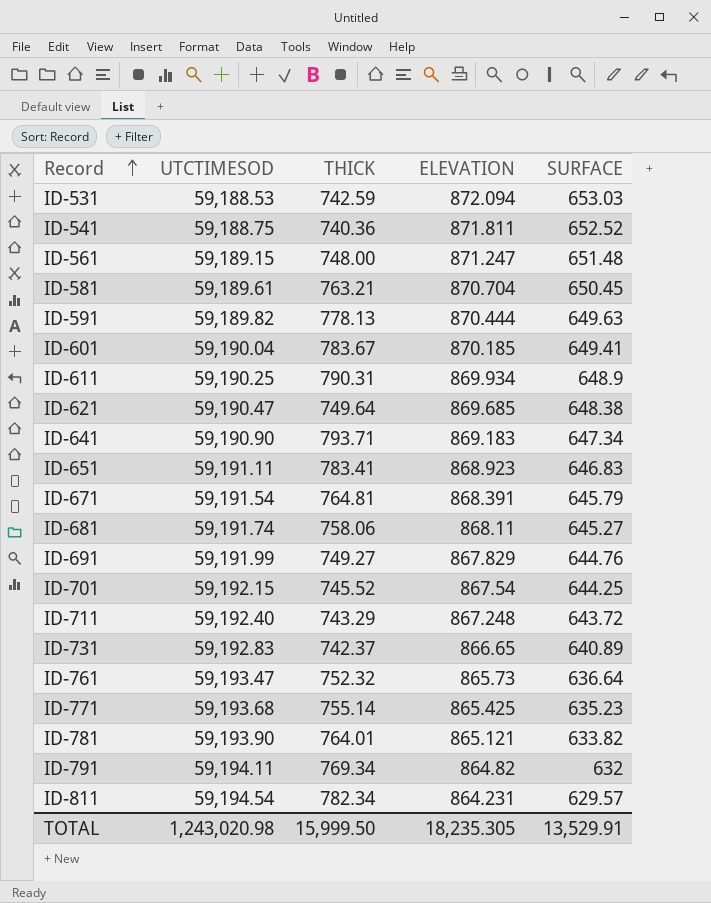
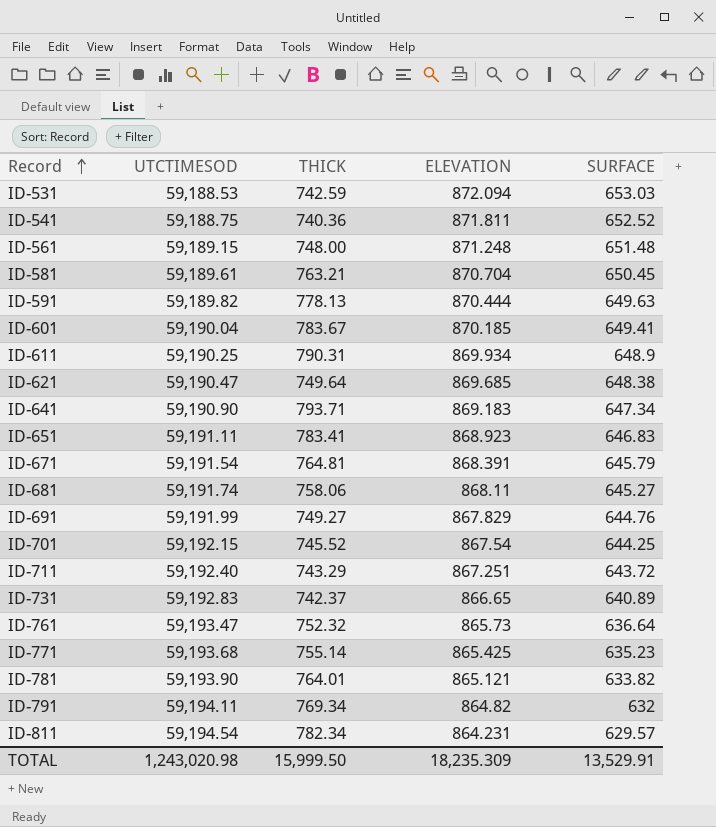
ID-561 | ELEVATION: 871.247 -> 871.248
ID-711 | ELEVATION: 867.248 -> 867.251
TOTAL | ELEVATION: 18,235.305 -> 18,235.309

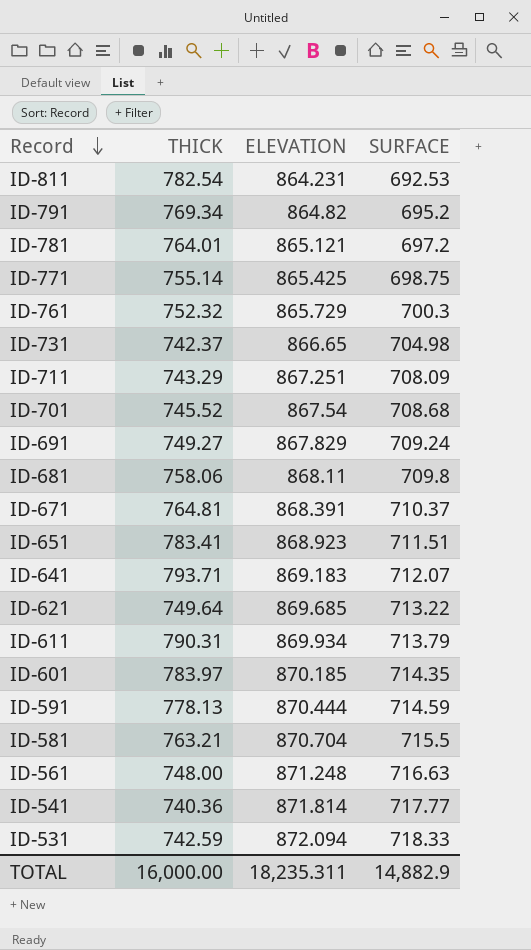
row order: Record ascending -> Record descending
column UTCTIMESOD | position: 2 -> none
ID-811 | THICK: 782.34 -> 782.54
ID-811 | SURFACE: 629.57 -> 692.53
ID-791 | SURFACE: 632 -> 695.2
ID-781 | SURFACE: 633.82 -> 697.2
ID-771 | SURFACE: 635.23 -> 698.75
ID-761 | ELEVATION: 865.73 -> 865.729
ID-761 | SURFACE: 636.64 -> 700.3
ID-731 | SURFACE: 640.89 -> 704.98
ID-711 | SURFACE: 643.72 -> 708.09
ID-701 | SURFACE: 644.25 -> 708.68
ID-691 | SURFACE: 644.76 -> 709.24
ID-681 | SURFACE: 645.27 -> 709.8
ID-671 | SURFACE: 645.79 -> 710.37
ID-651 | SURFACE: 646.83 -> 711.51
ID-641 | SURFACE: 647.34 -> 712.07
ID-621 | SURFACE: 648.38 -> 713.22
ID-611 | SURFACE: 648.9 -> 713.79
ID-601 | THICK: 783.67 -> 783.97
ID-601 | SURFACE: 649.41 -> 714.35
ID-591 | SURFACE: 649.63 -> 714.59
ID-581 | SURFACE: 650.45 -> 715.5
ID-561 | SURFACE: 651.48 -> 716.63
ID-541 | ELEVATION: 871.811 -> 871.814
ID-541 | SURFACE: 652.52 -> 717.77
ID-531 | SURFACE: 653.03 -> 718.33
TOTAL | THICK: 15,999.50 -> 16,000.00
TOTAL | ELEVATION: 18,235.309 -> 18,235.311
TOTAL | SURFACE: 13,529.91 -> 14,882.9

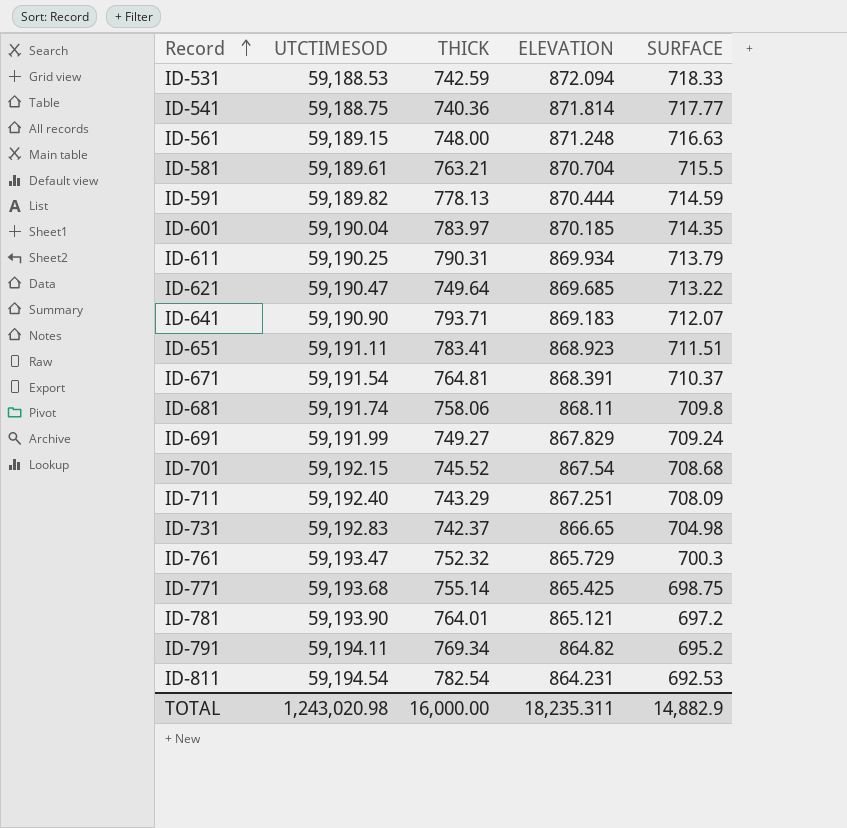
row order: Record descending -> Record ascending
column UTCTIMESOD | position: none -> 2

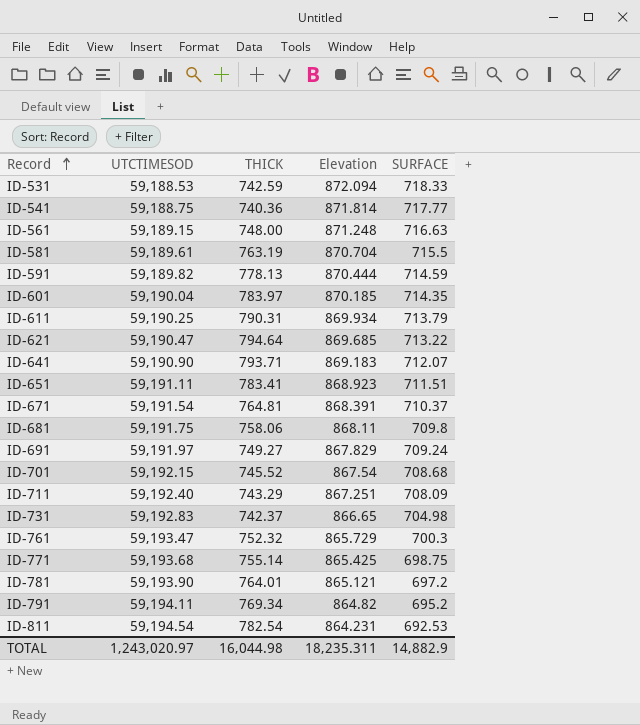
column name: ELEVATION -> Elevation
ID-581 | THICK: 763.21 -> 763.19
ID-621 | THICK: 749.64 -> 794.64
ID-681 | UTCTIMESOD: 59,191.74 -> 59,191.75
ID-691 | UTCTIMESOD: 59,191.99 -> 59,191.97
TOTAL | UTCTIMESOD: 1,243,020.98 -> 1,243,020.97
TOTAL | THICK: 16,000.00 -> 16,044.98

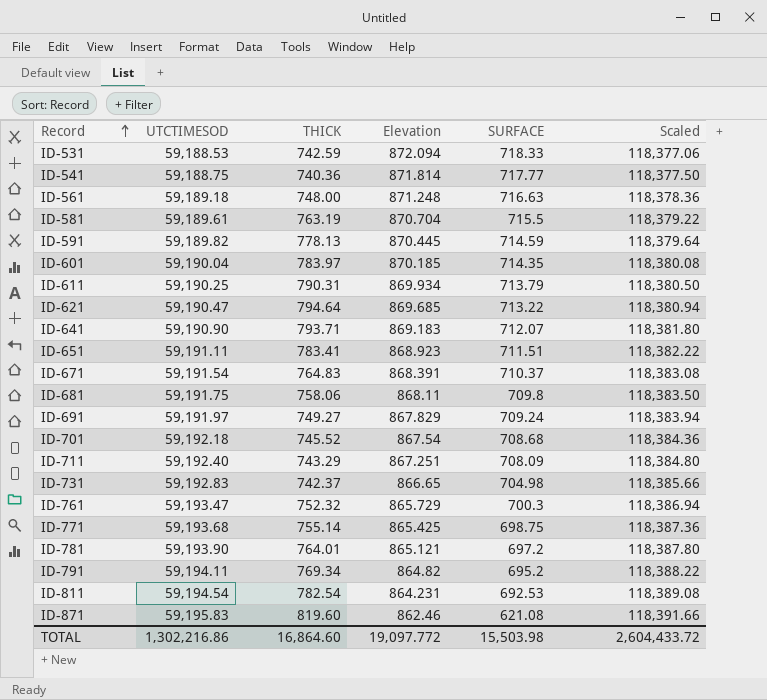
column Scaled | formula: none -> [UTCTIMESOD] * 2
ID-561 | UTCTIMESOD: 59,189.15 -> 59,189.18
ID-591 | Elevation: 870.444 -> 870.445
ID-671 | THICK: 764.81 -> 764.83
ID-701 | UTCTIMESOD: 59,192.15 -> 59,192.18
row ID-871: none -> 59,195.83 | 819.60 | 862.46 | 621.08 | 118,391.66
TOTAL | UTCTIMESOD: 1,243,020.97 -> 1,302,216.86
TOTAL | THICK: 16,044.98 -> 16,864.60
TOTAL | Elevation: 18,235.311 -> 19,097.772
TOTAL | SURFACE: 14,882.9 -> 15,503.98

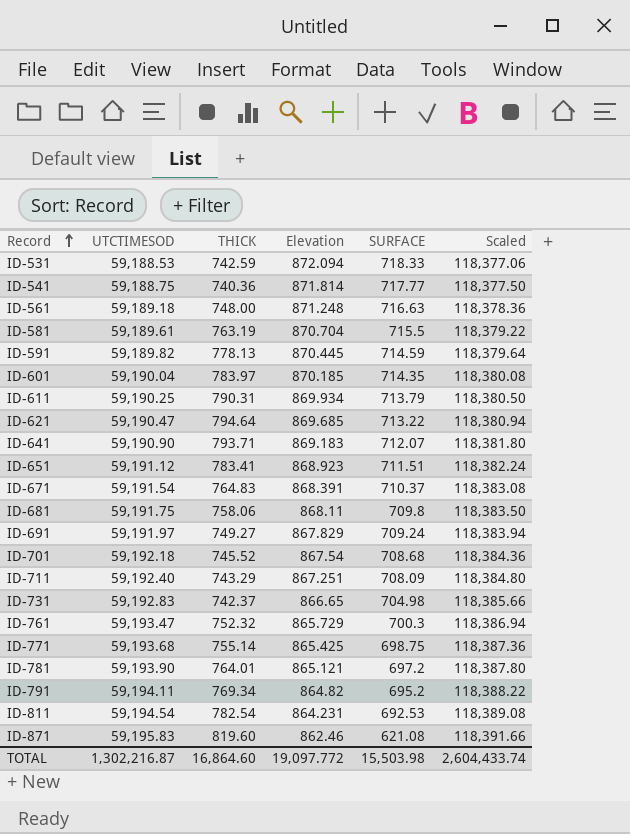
ID-651 | UTCTIMESOD: 59,191.11 -> 59,191.12
ID-651 | Scaled: 118,382.22 -> 118,382.24
TOTAL | UTCTIMESOD: 1,302,216.86 -> 1,302,216.87
TOTAL | Scaled: 2,604,433.72 -> 2,604,433.74

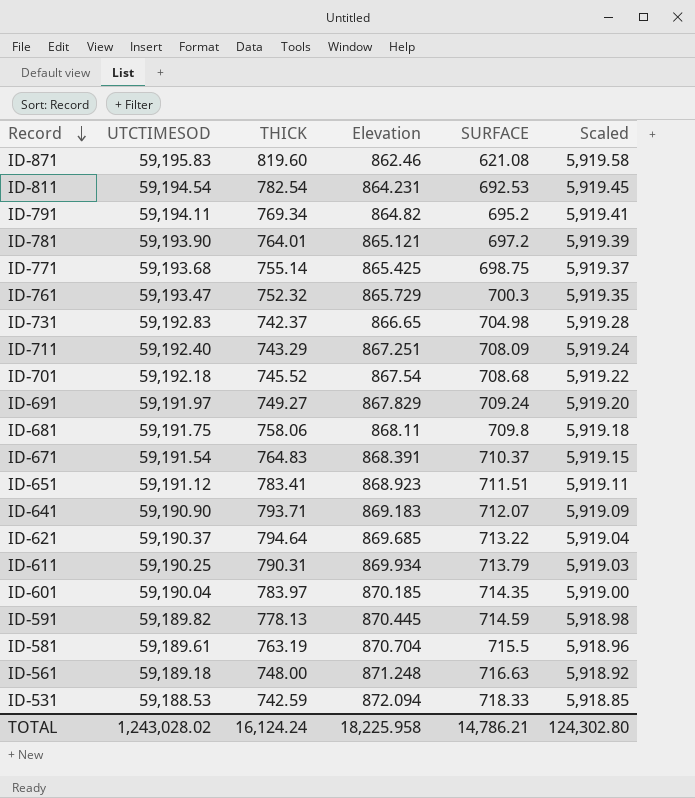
row order: Record ascending -> Record descending
column Scaled | formula: [UTCTIMESOD] * 2 -> [UTCTIMESOD] * 0.1
row ID-541: 59,188.75 | 740.36 | 871.814 | 717.77 | 118,377.50 -> none
ID-621 | UTCTIMESOD: 59,190.47 -> 59,190.37
TOTAL | UTCTIMESOD: 1,302,216.87 -> 1,243,028.02
TOTAL | THICK: 16,864.60 -> 16,124.24
TOTAL | Elevation: 19,097.772 -> 18,225.958
TOTAL | SURFACE: 15,503.98 -> 14,786.21
TOTAL | Scaled: 2,604,433.74 -> 124,302.80

